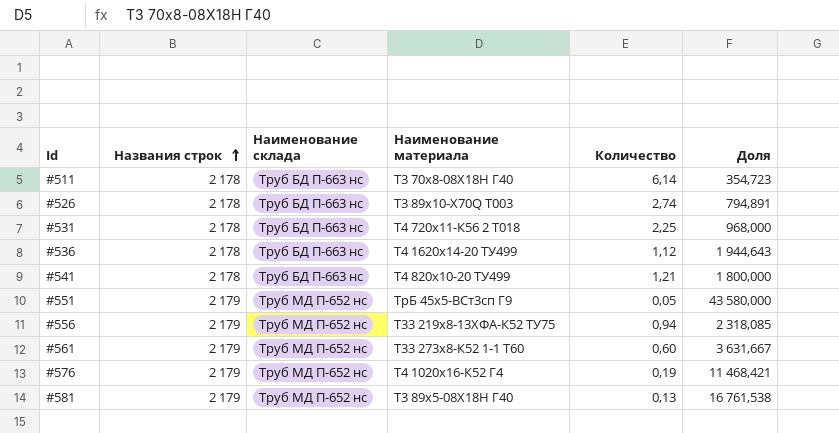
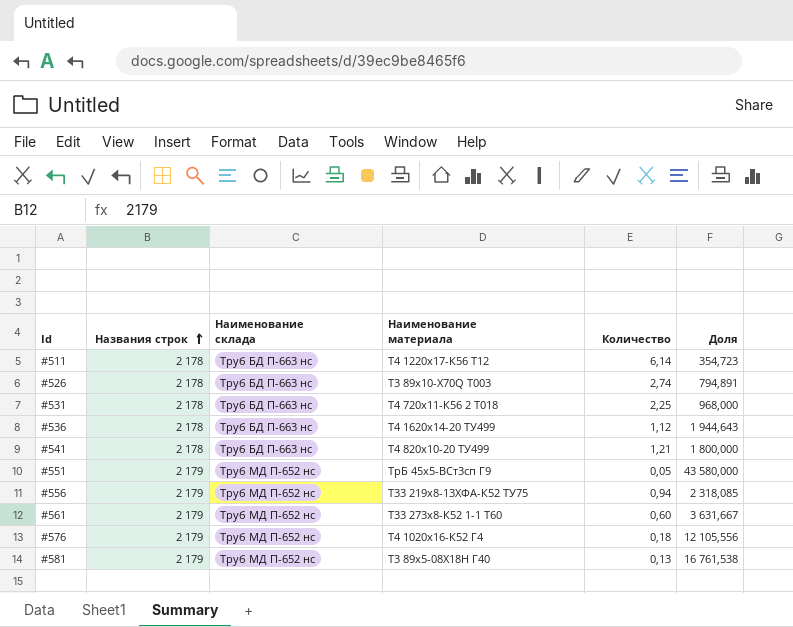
#511 | Наименование материала: Т3 70х8-08Х18Н Г40 -> Т4 1220х17-К56 Т12
#576 | Количество: 0,19 -> 0,18
#576 | Доля: 11 468,421 -> 12 105,556

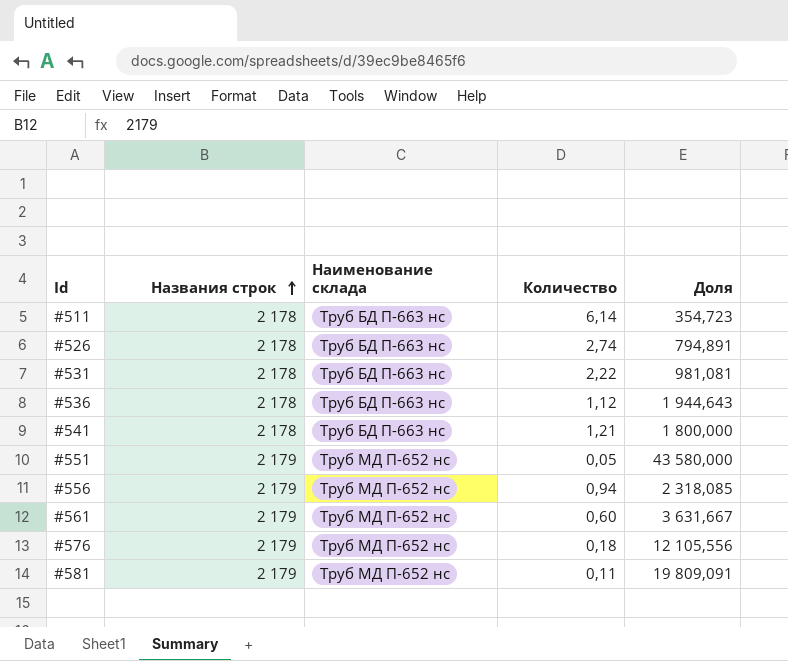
column Наименование материала | position: 4 -> none
#531 | Количество: 2,25 -> 2,22
#531 | Доля: 968,000 -> 981,081
#581 | Количество: 0,13 -> 0,11
#581 | Доля: 16 761,538 -> 19 809,091

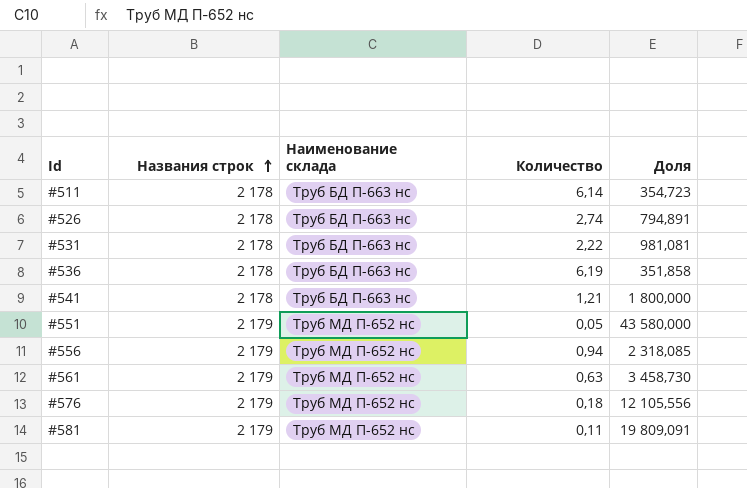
#536 | Количество: 1,12 -> 6,19
#536 | Доля: 1 944,643 -> 351,858
#561 | Количество: 0,60 -> 0,63
#561 | Доля: 3 631,667 -> 3 458,730

